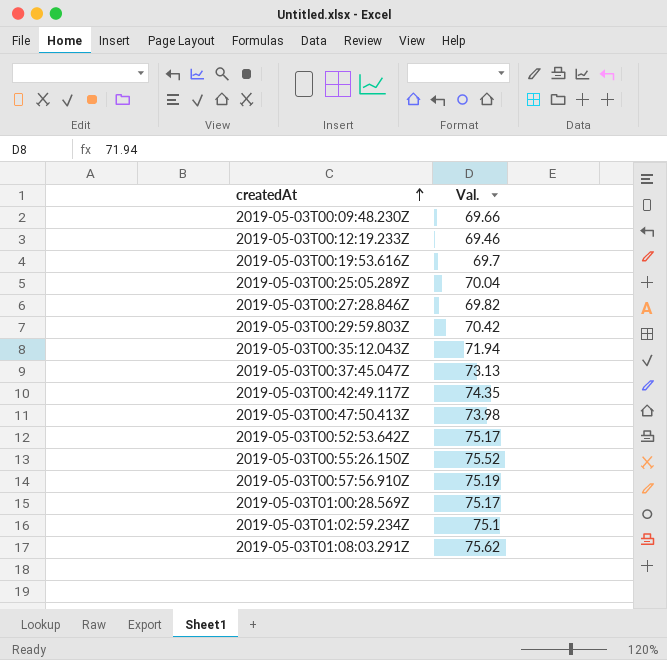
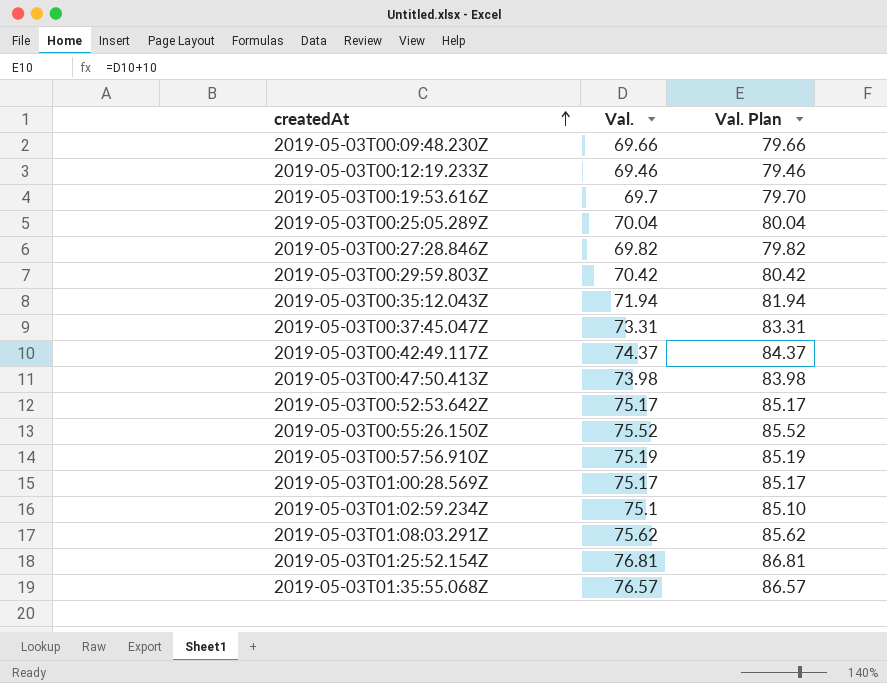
column Val. Plan | formula: none -> [Val.] + 10
2019-05-03T00:37:45.047Z | Val.: 73.13 -> 73.31
2019-05-03T00:42:49.117Z | Val.: 74.35 -> 74.37
row 2019-05-03T01:25:52.154Z: none -> 76.81 | 86.81
row 2019-05-03T01:35:55.068Z: none -> 76.57 | 86.57

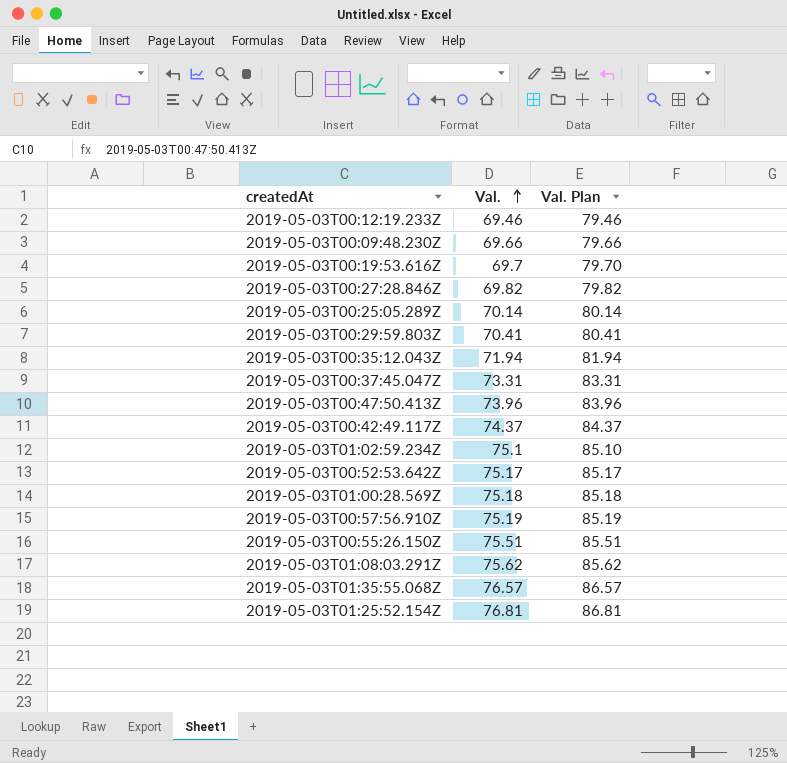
row order: createdAt ascending -> Val. ascending
2019-05-03T00:25:05.289Z | Val.: 70.04 -> 70.14
2019-05-03T00:25:05.289Z | Val. Plan: 80.04 -> 80.14
2019-05-03T00:29:59.803Z | Val.: 70.42 -> 70.41
2019-05-03T00:29:59.803Z | Val. Plan: 80.42 -> 80.41
2019-05-03T00:47:50.413Z | Val.: 73.98 -> 73.96
2019-05-03T00:47:50.413Z | Val. Plan: 83.98 -> 83.96
2019-05-03T01:00:28.569Z | Val.: 75.17 -> 75.18
2019-05-03T01:00:28.569Z | Val. Plan: 85.17 -> 85.18
2019-05-03T00:55:26.150Z | Val.: 75.52 -> 75.51
2019-05-03T00:55:26.150Z | Val. Plan: 85.52 -> 85.51

